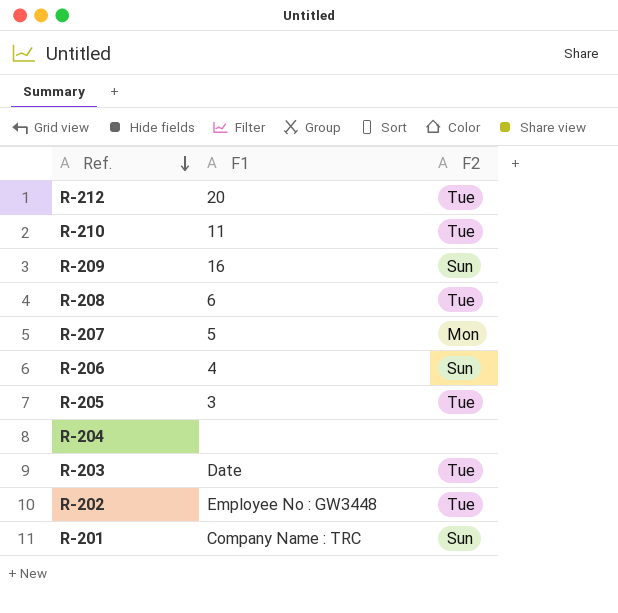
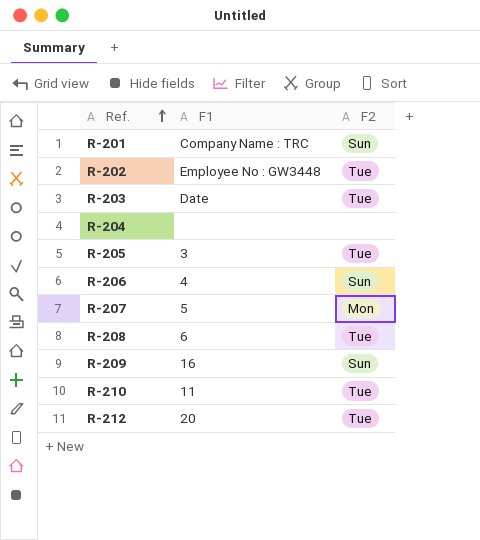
row order: Ref. descending -> Ref. ascending

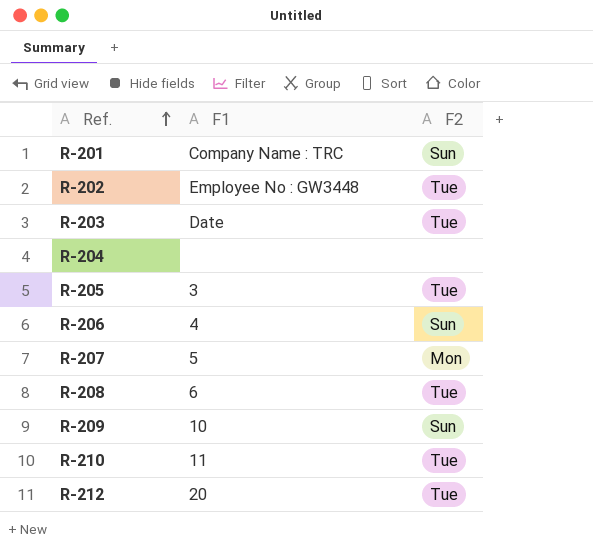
R-209 | F1: 16 -> 10

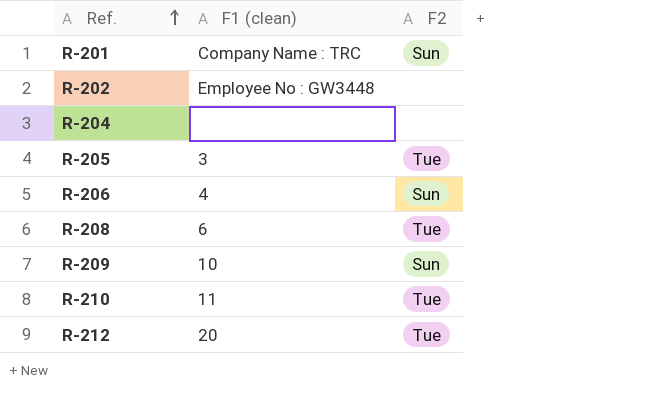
column name: F1 -> F1 (clean)
row R-203: Date | Tue -> none
row R-207: 5 | Mon -> none
R-202 | F2: Tue -> none

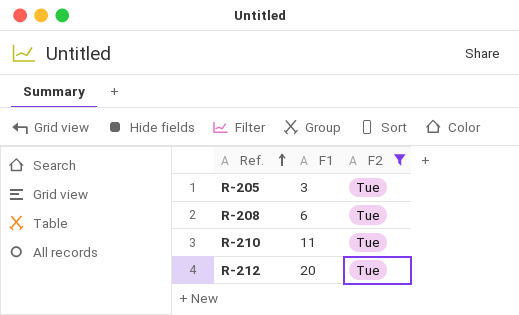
filter: none -> F2 = Tue
column name: F1 (clean) -> F1

